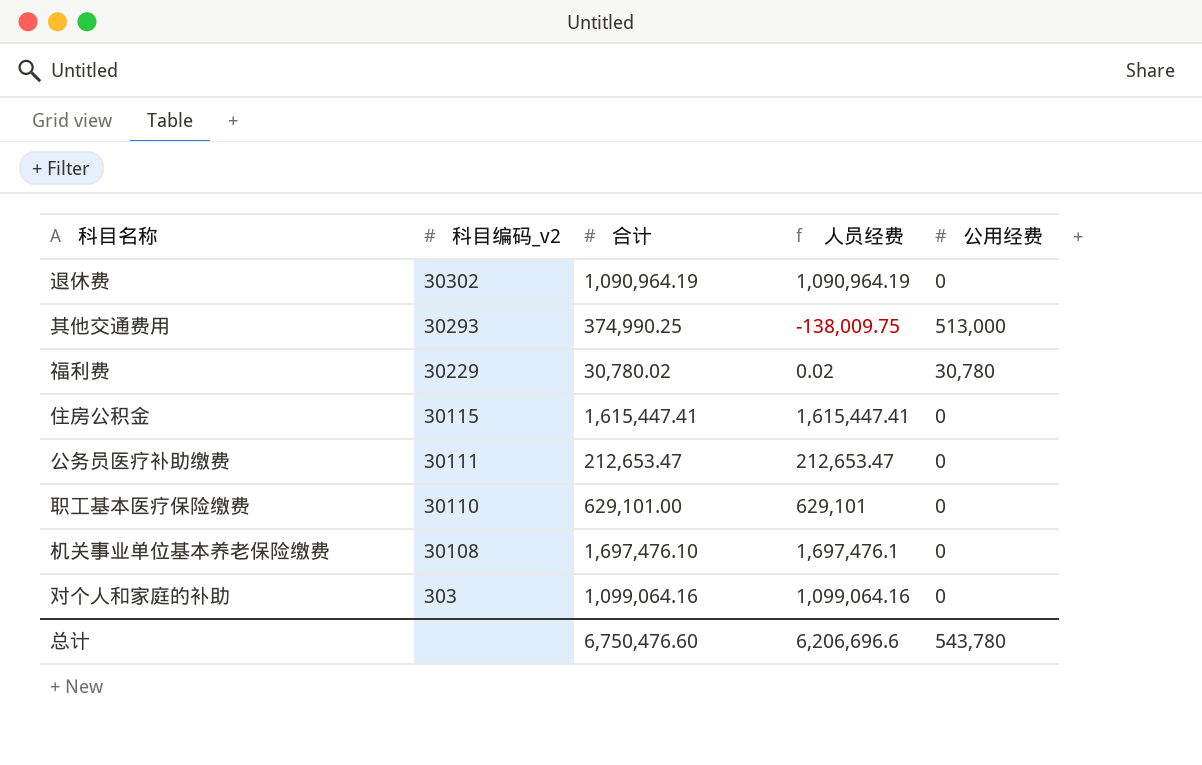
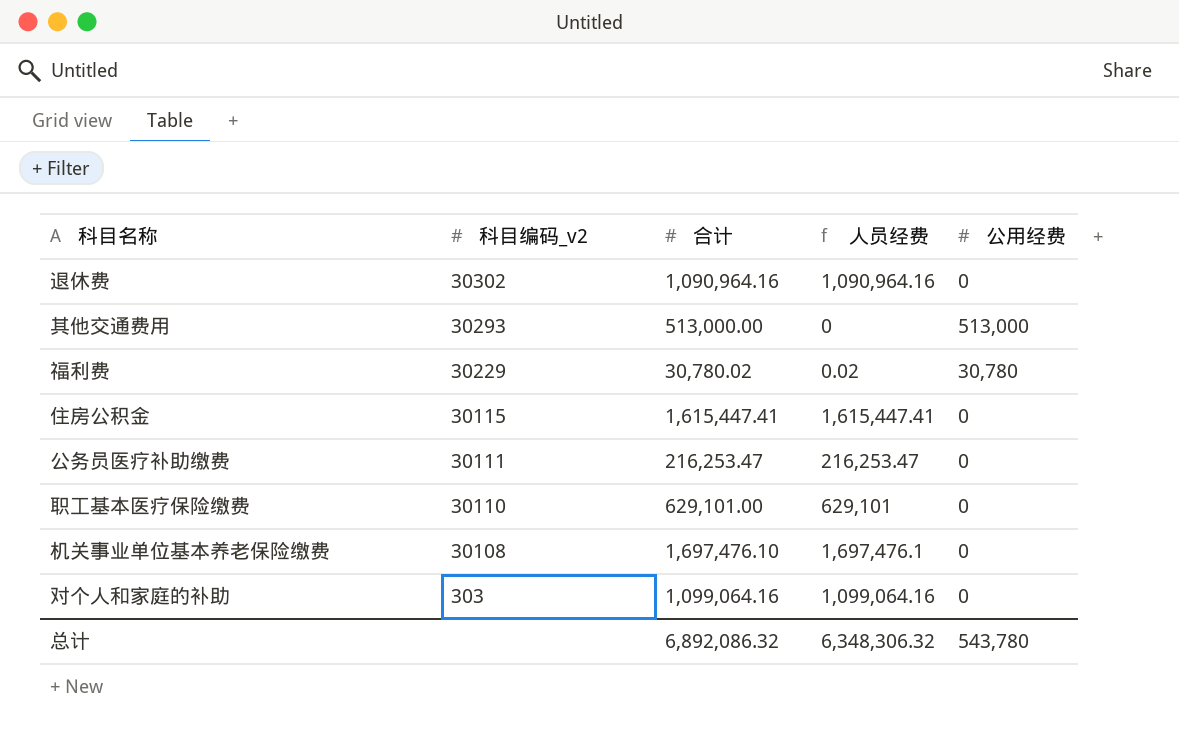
退休费 | 合计: 1,090,964.19 -> 1,090,964.16
退休费 | 人员经费: 1,090,964.19 -> 1,090,964.16
其他交通费用 | 合计: 374,990.25 -> 513,000.00
其他交通费用 | 人员经费: -138,009.75 -> 0
公务员医疗补助缴费 | 合计: 212,653.47 -> 216,253.47
公务员医疗补助缴费 | 人员经费: 212,653.47 -> 216,253.47
总计 | 合计: 6,750,476.60 -> 6,892,086.32
总计 | 人员经费: 6,206,696.6 -> 6,348,306.32

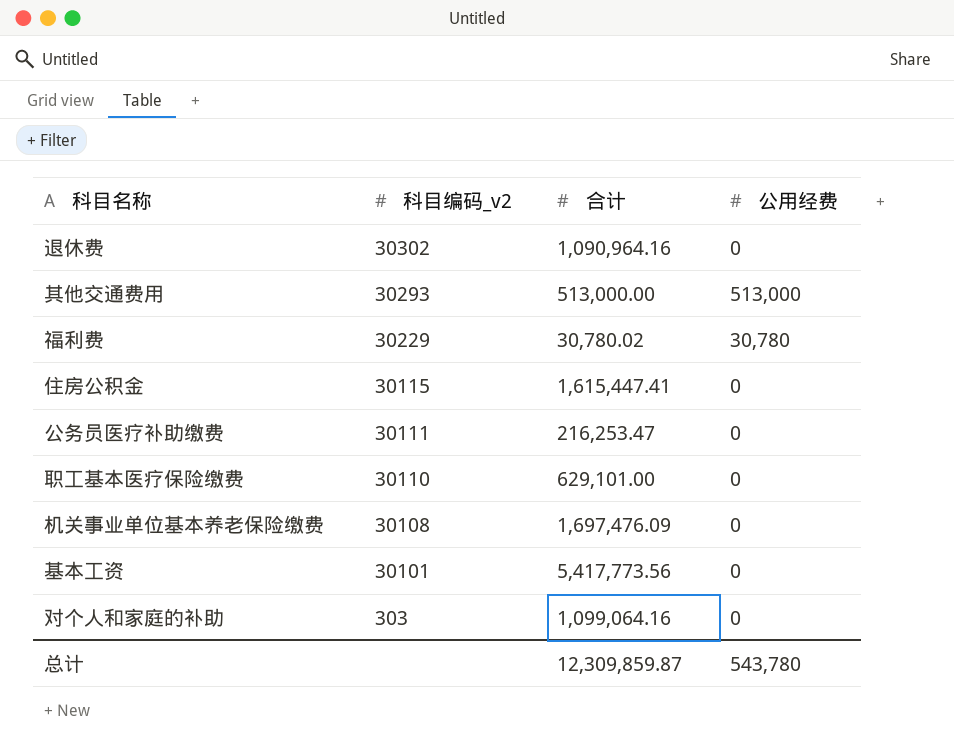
column 人员经费 | formula: [合计] - [公用经费] -> none
机关事业单位基本养老保险缴费 | 合计: 1,697,476.10 -> 1,697,476.09
row 基本工资: none -> 30101 | 5,417,773.56 | 0
总计 | 合计: 6,892,086.32 -> 12,309,859.87

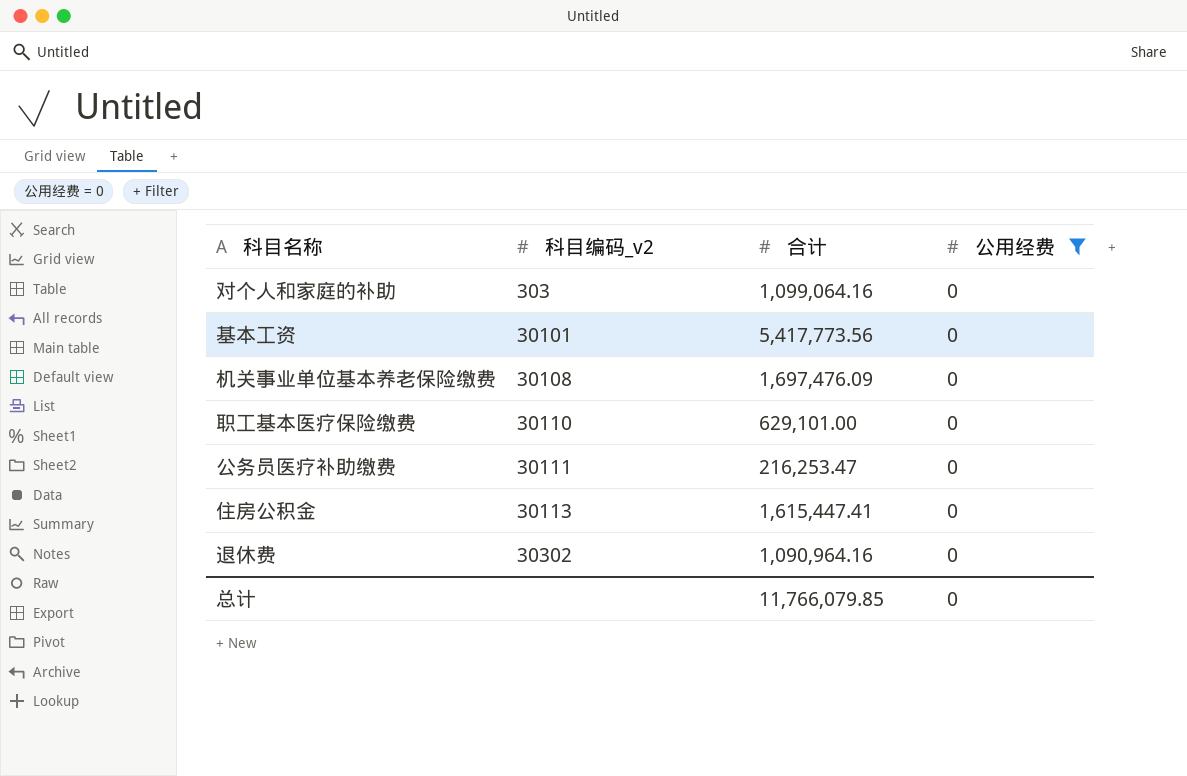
filter: none -> 公用经费 = 0
row order: 科目编码_v2 descending -> 科目编码_v2 ascending
住房公积金 | 科目编码_v2: 30115 -> 30113
总计 | 合计: 12,309,859.87 -> 11,766,079.85
总计 | 公用经费: 543,780 -> 0

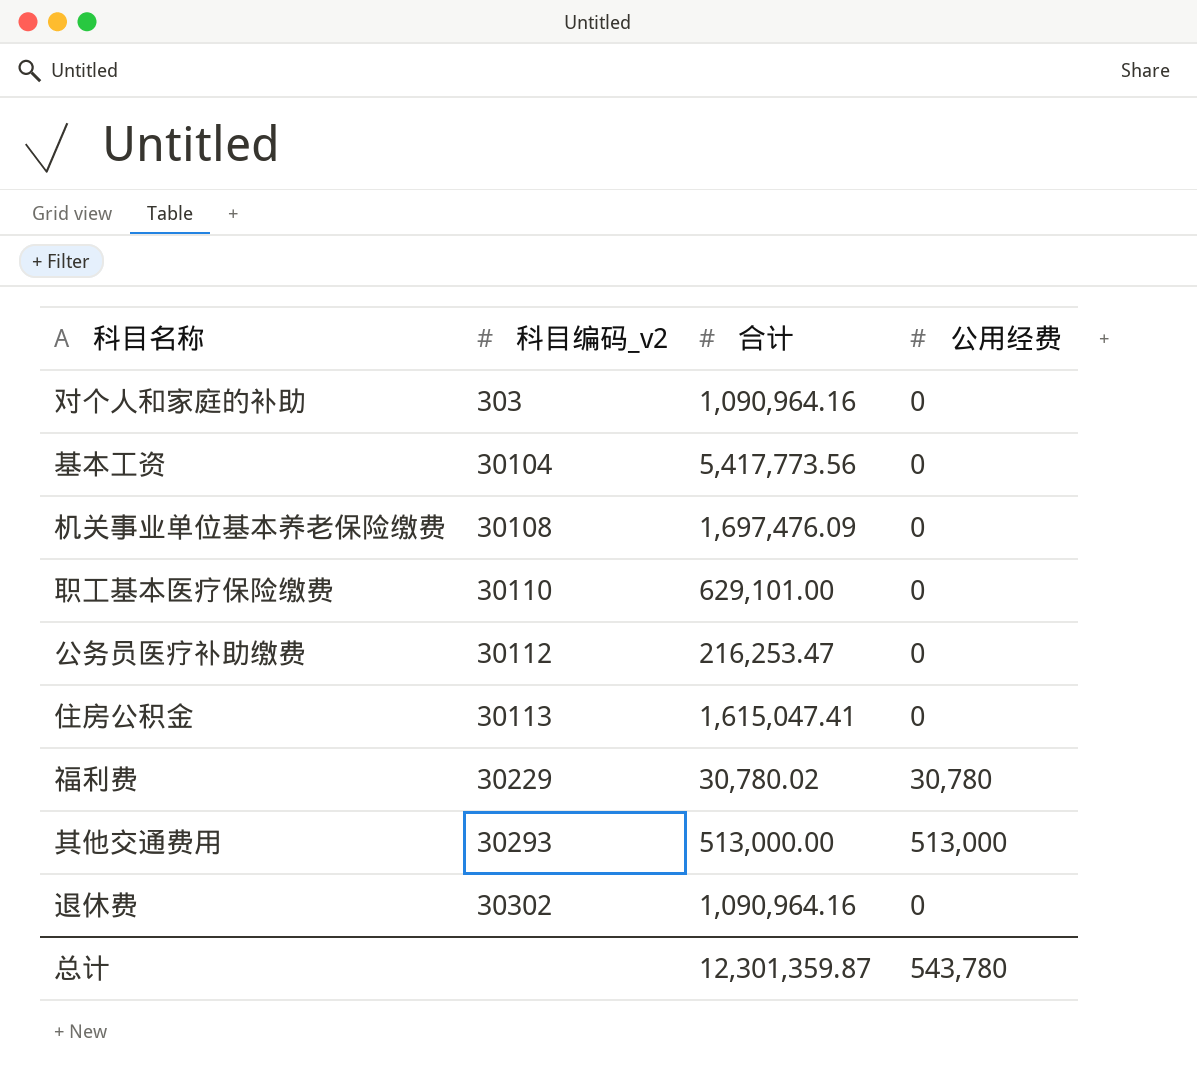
filter: 公用经费 = 0 -> none
对个人和家庭的补助 | 合计: 1,099,064.16 -> 1,090,964.16
基本工资 | 科目编码_v2: 30101 -> 30104
公务员医疗补助缴费 | 科目编码_v2: 30111 -> 30112
住房公积金 | 合计: 1,615,447.41 -> 1,615,047.41
总计 | 合计: 11,766,079.85 -> 12,301,359.87
总计 | 公用经费: 0 -> 543,780

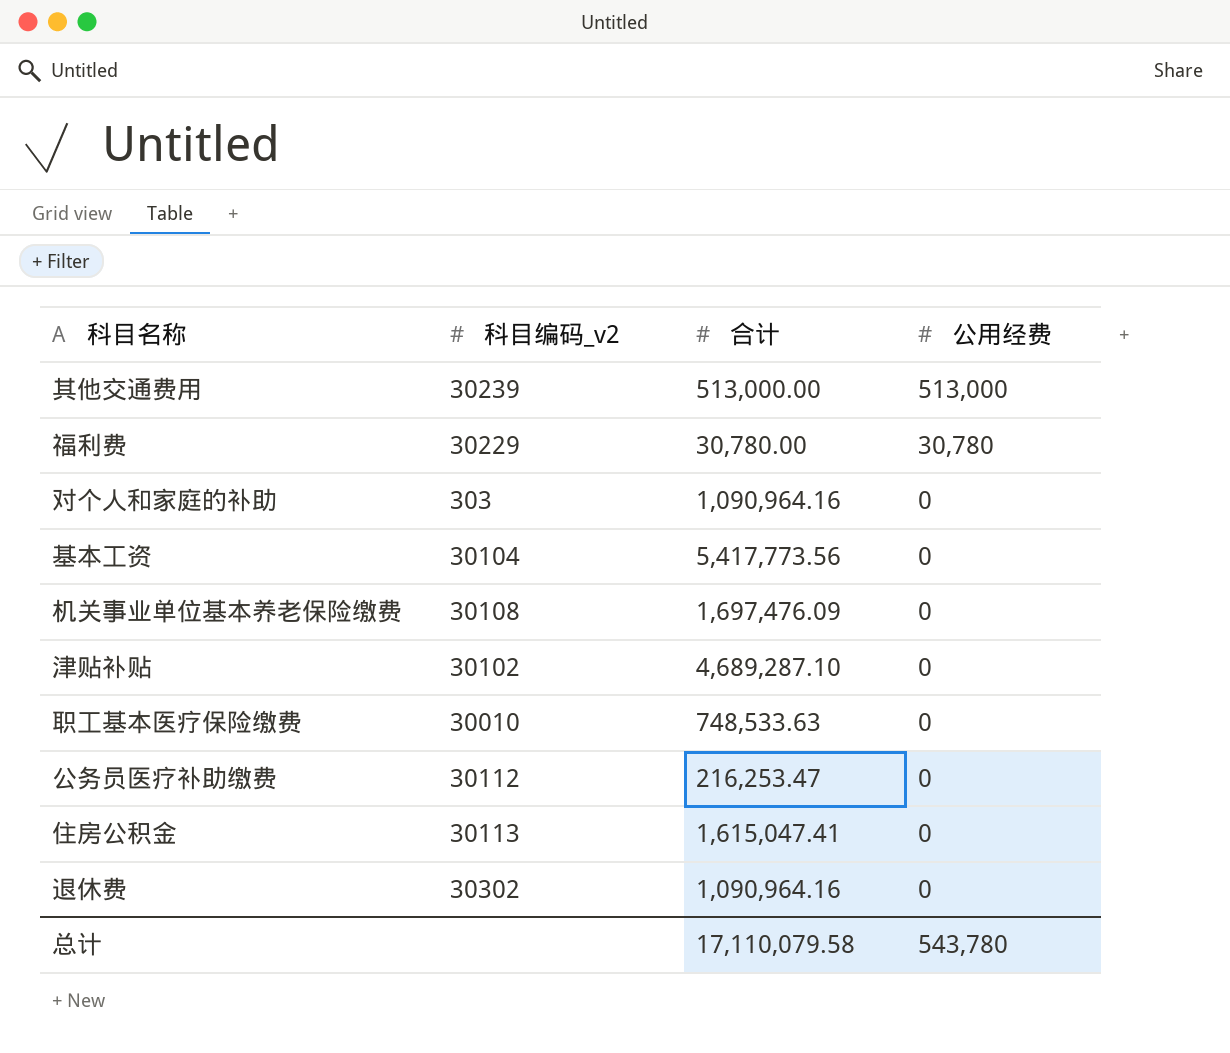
row order: 科目编码_v2 ascending -> 公用经费 descending
其他交通费用 | 科目编码_v2: 30293 -> 30239
福利费 | 合计: 30,780.02 -> 30,780.00
row 津贴补贴: none -> 30102 | 4,689,287.10 | 0
职工基本医疗保险缴费 | 科目编码_v2: 30110 -> 30010
职工基本医疗保险缴费 | 合计: 629,101.00 -> 748,533.63
总计 | 合计: 12,301,359.87 -> 17,110,079.58

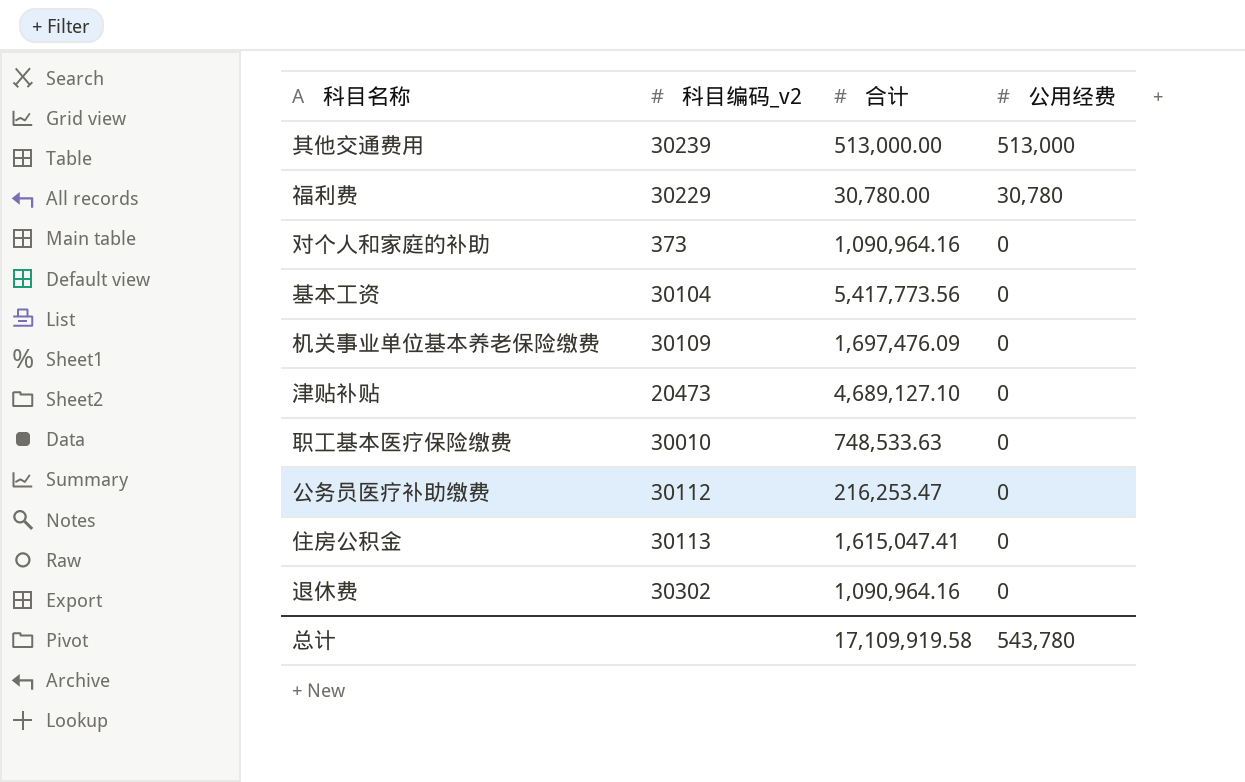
对个人和家庭的补助 | 科目编码_v2: 303 -> 373
机关事业单位基本养老保险缴费 | 科目编码_v2: 30108 -> 30109
津贴补贴 | 科目编码_v2: 30102 -> 20473
津贴补贴 | 合计: 4,689,287.10 -> 4,689,127.10
总计 | 合计: 17,110,079.58 -> 17,109,919.58

